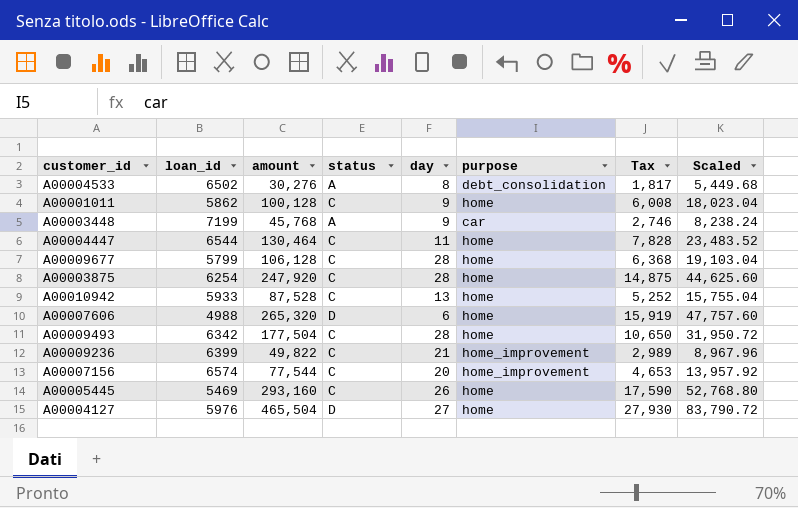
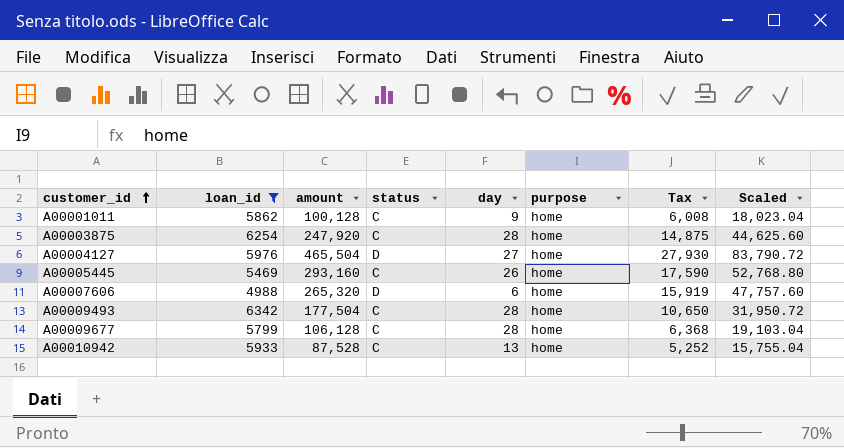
filter: none -> loan_id <= 6342
row order: none -> customer_id ascending

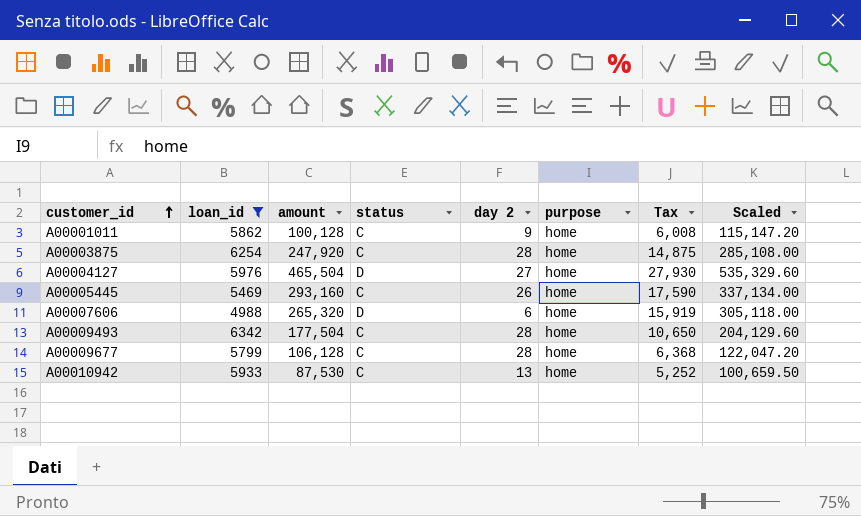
column name: day -> day 2
column Scaled | formula: [amount] * 0.18 -> [amount] * 1.15
A00010942 | amount: 87,528 -> 87,530

